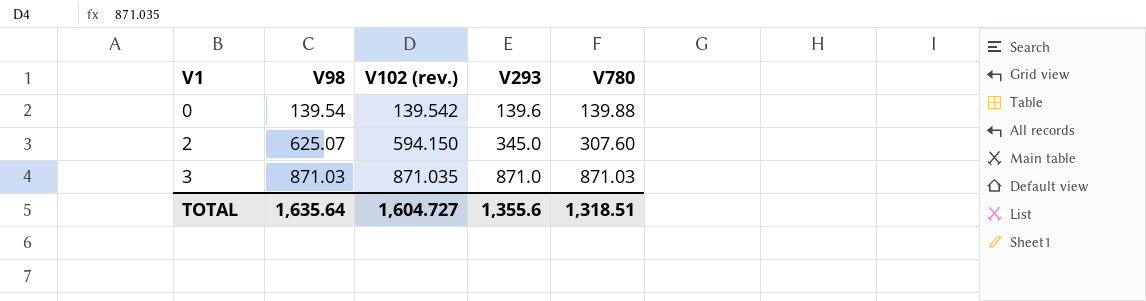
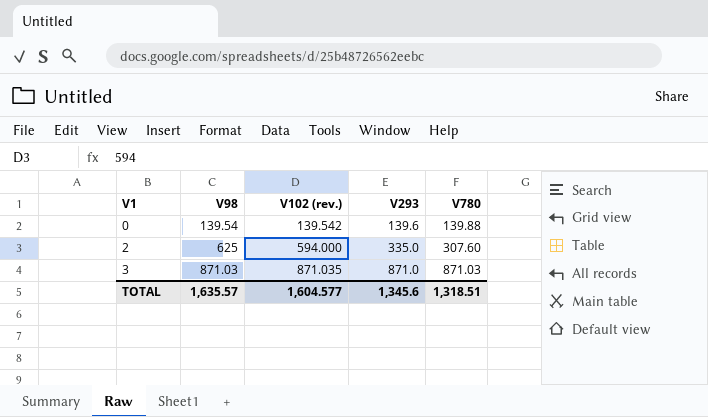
2 | V98: 625.07 -> 625
2 | V102 (rev.): 594.150 -> 594.000
2 | V293: 345.0 -> 335.0
TOTAL | V98: 1,635.64 -> 1,635.57
TOTAL | V102 (rev.): 1,604.727 -> 1,604.577
TOTAL | V293: 1,355.6 -> 1,345.6

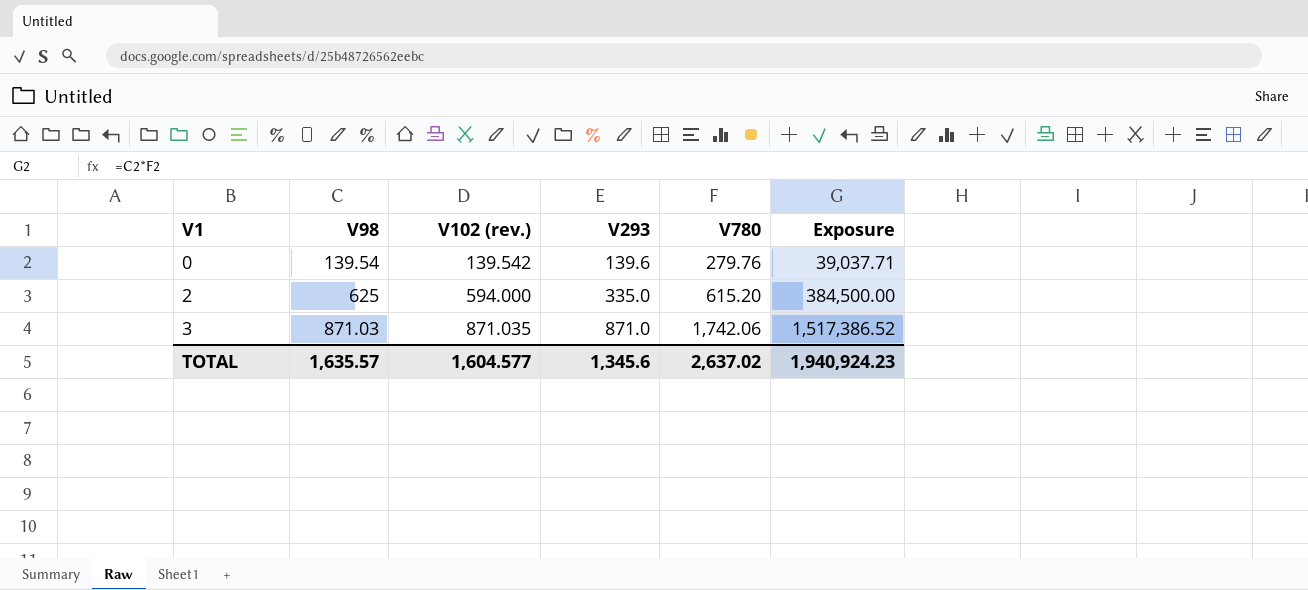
column Exposure | formula: none -> [V98] * [V780]
0 | V780: 139.88 -> 279.76
2 | V780: 307.60 -> 615.20
3 | V780: 871.03 -> 1,742.06
TOTAL | V780: 1,318.51 -> 2,637.02

